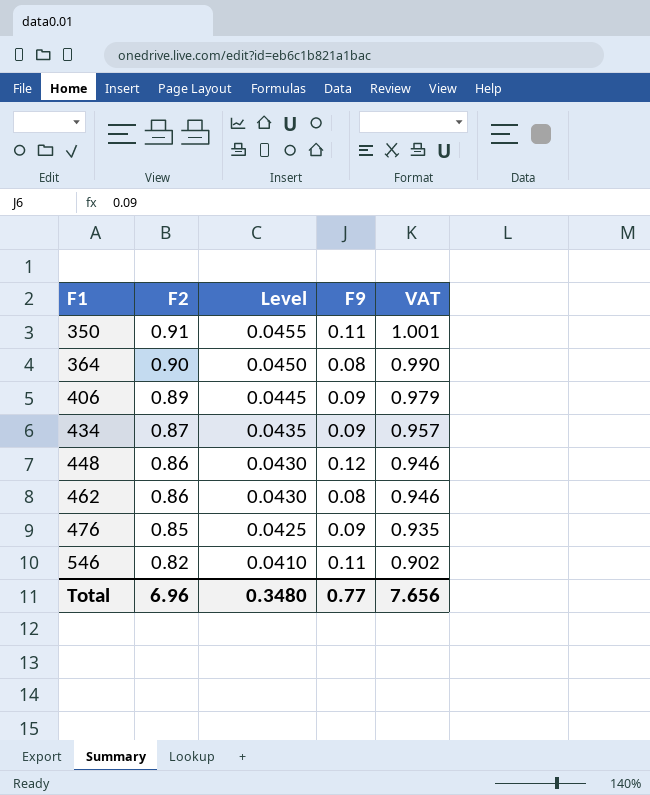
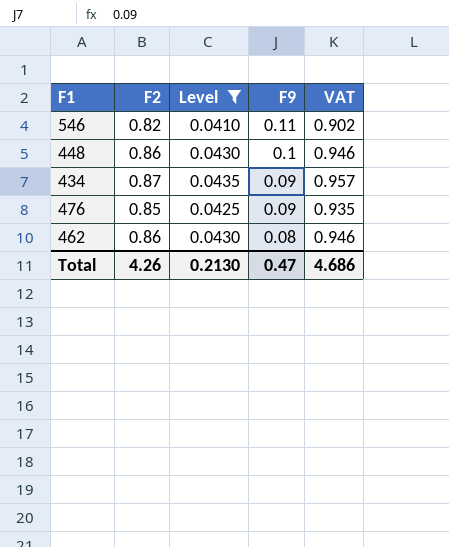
filter: none -> Level <= 0.0435
row order: F1 ascending -> F9 descending
448 | F9: 0.12 -> 0.1
Total | F2: 6.96 -> 4.26
Total | Level: 0.3480 -> 0.2130
Total | F9: 0.77 -> 0.47
Total | VAT: 7.656 -> 4.686

